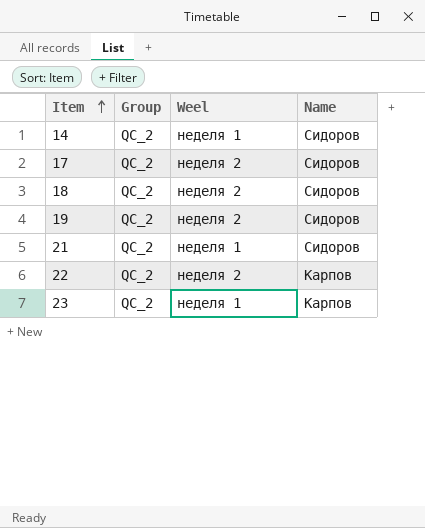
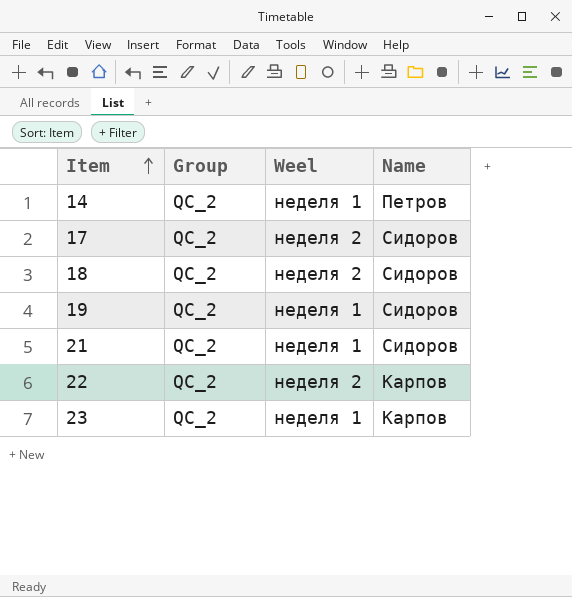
14 | Name: Сидоров -> Петров
19 | Weel: неделя 2 -> неделя 1

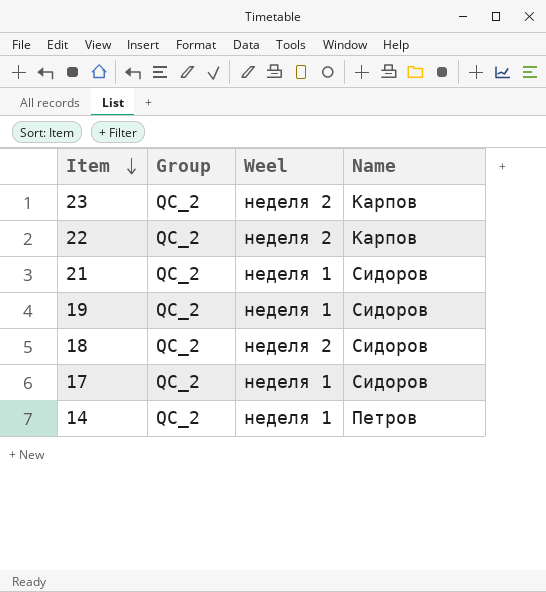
row order: Item ascending -> Item descending
23 | Weel: неделя 1 -> неделя 2
17 | Weel: неделя 2 -> неделя 1

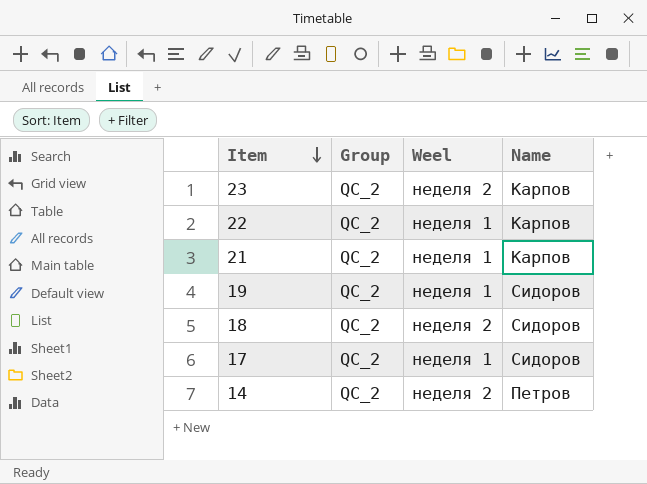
22 | Weel: неделя 2 -> неделя 1
21 | Name: Сидоров -> Карпов
14 | Weel: неделя 1 -> неделя 2

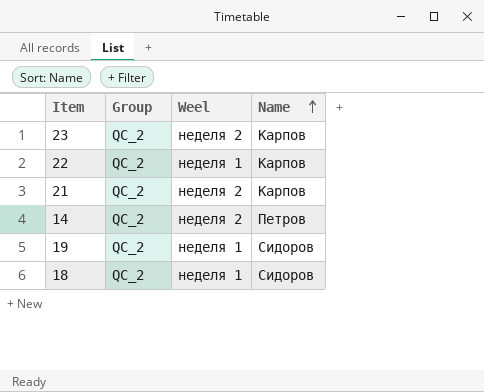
row order: Item descending -> Name ascending
row 17: QC_2 | неделя 1 | Сидоров -> none
21 | Weel: неделя 1 -> неделя 2
18 | Weel: неделя 2 -> неделя 1

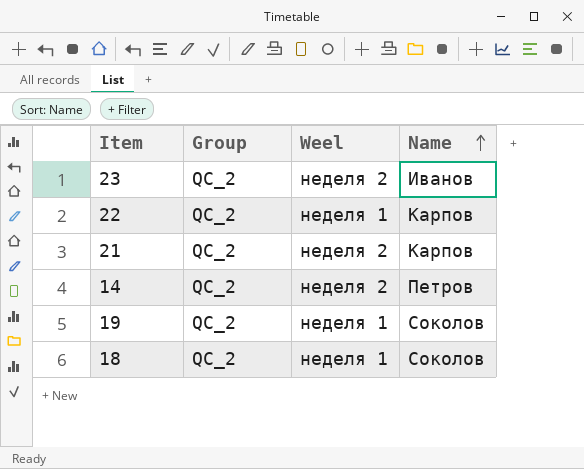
23 | Name: Карпов -> Иванов
19 | Name: Сидоров -> Соколов
18 | Name: Сидоров -> Соколов

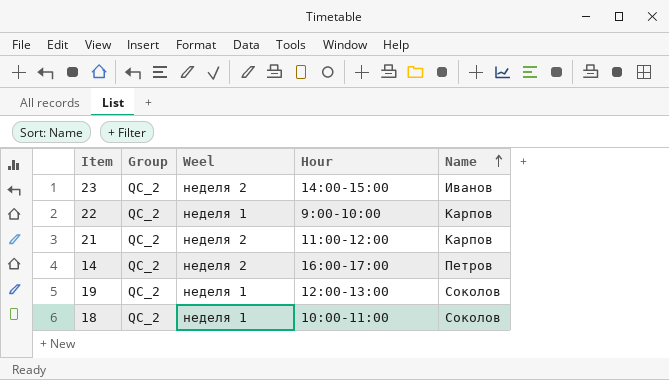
column Hour | position: none -> 4

